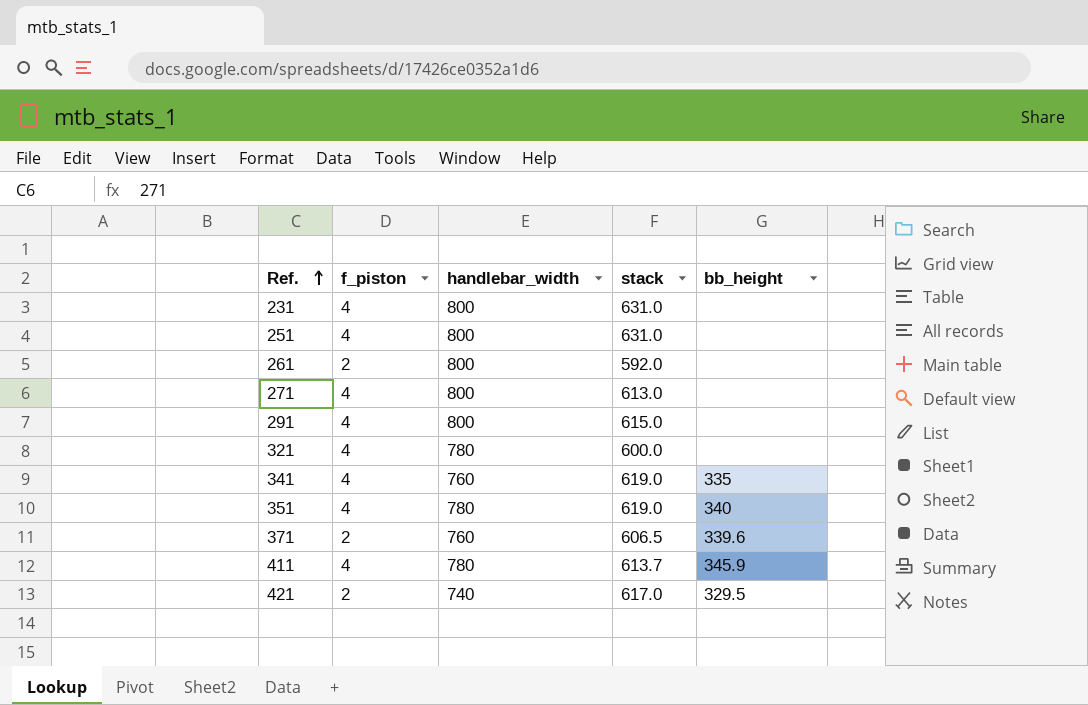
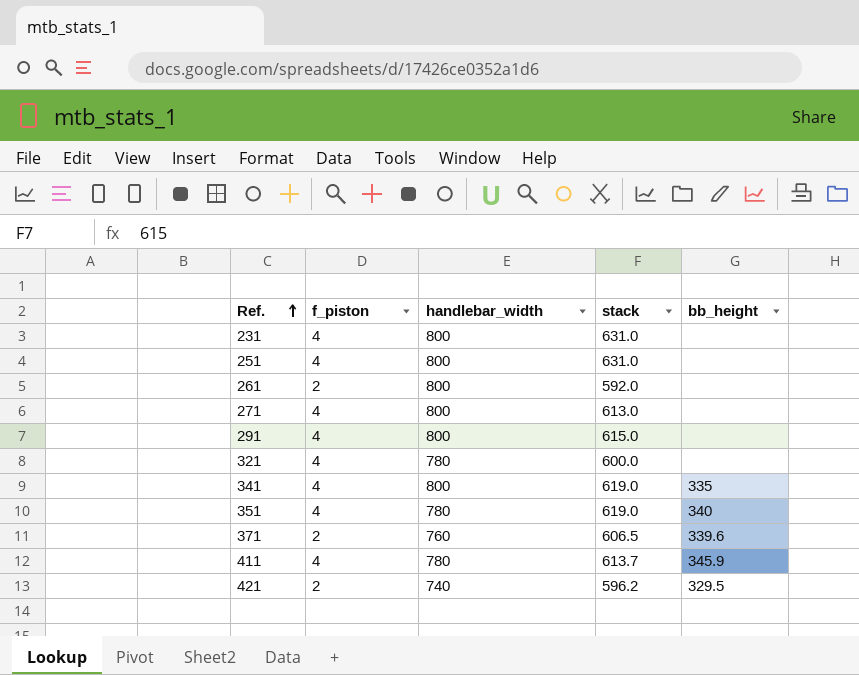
341 | handlebar_width: 760 -> 800
421 | stack: 617.0 -> 596.2

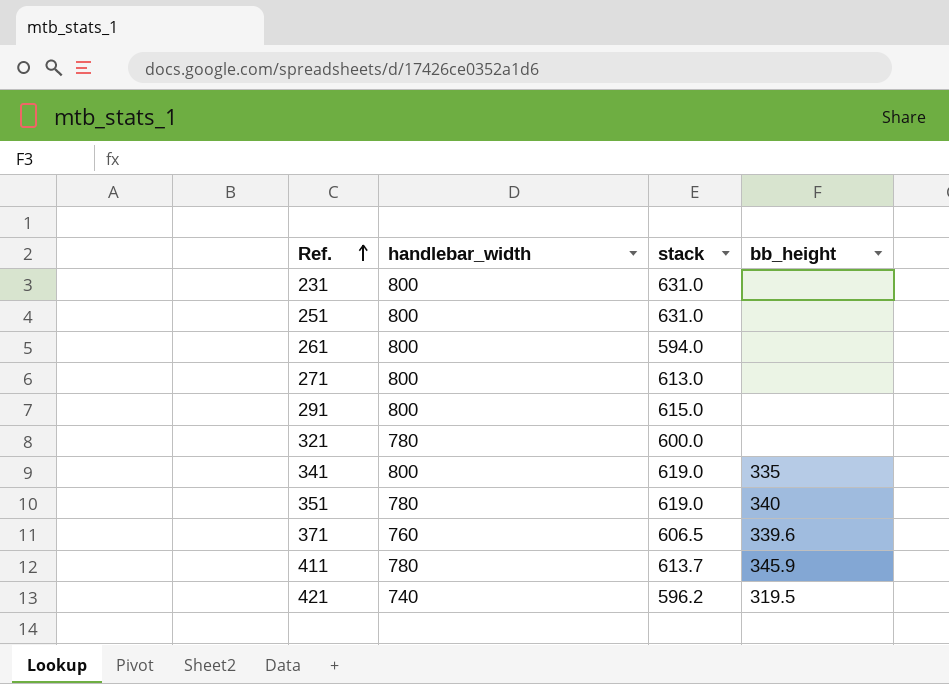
column f_piston | position: 2 -> none
261 | stack: 592.0 -> 594.0
421 | bb_height: 329.5 -> 319.5

